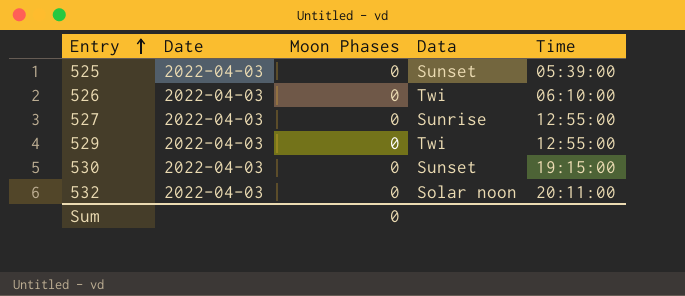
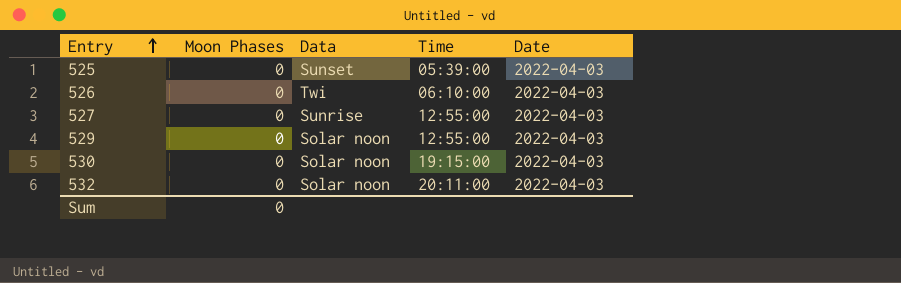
column Date | position: 2 -> 5
529 | Data: Twi -> Solar noon
530 | Data: Sunset -> Solar noon

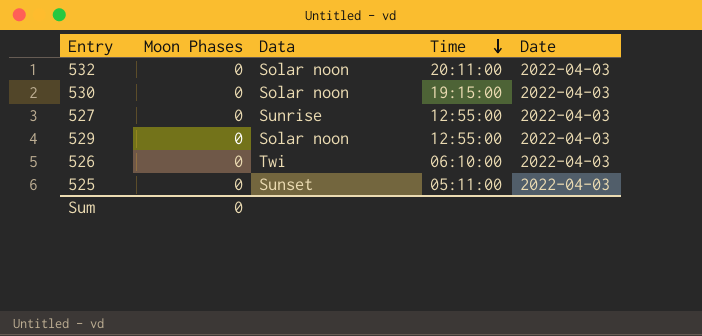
row order: Entry ascending -> Time descending
525 | Time: 05:39:00 -> 05:11:00

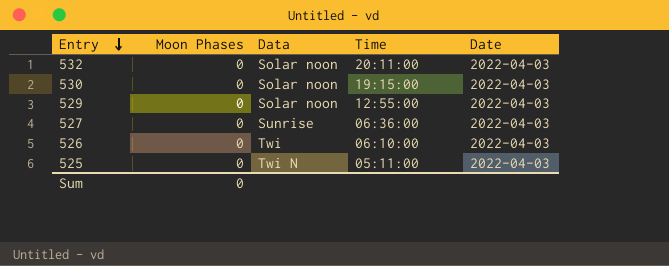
row order: Time descending -> Entry descending
527 | Time: 12:55:00 -> 06:36:00
525 | Data: Sunset -> Twi N

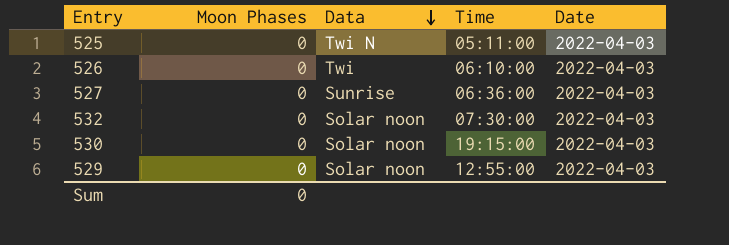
row order: Entry descending -> Data descending
532 | Time: 20:11:00 -> 07:30:00

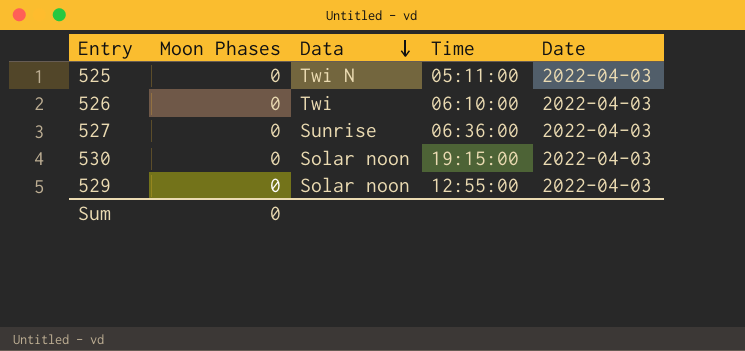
row 532: 0 | Solar noon | 07:30:00 | 2022-04-03 -> none

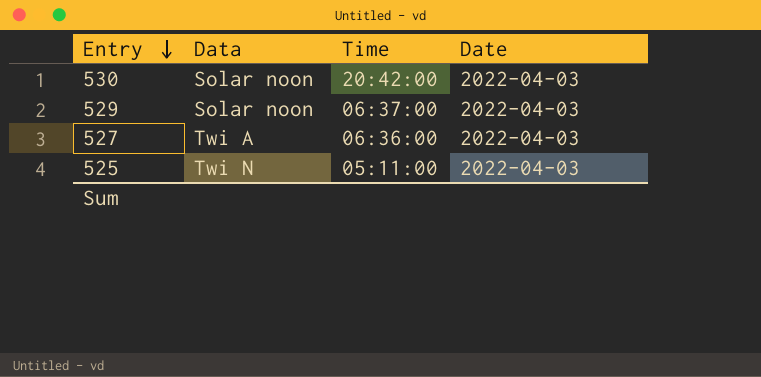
row order: Data descending -> Entry descending
column Moon Phases | position: 2 -> none
row 526: 0 | Twi | 06:10:00 | 2022-04-03 -> none
530 | Time: 19:15:00 -> 20:42:00
529 | Time: 12:55:00 -> 06:37:00
527 | Data: Sunrise -> Twi A

